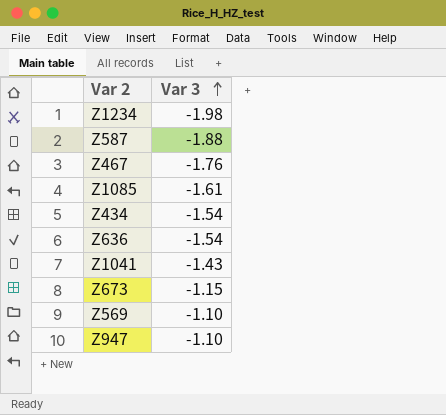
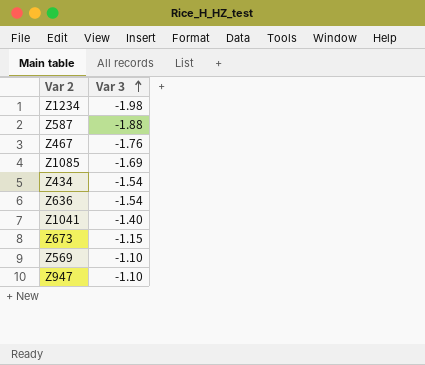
Z1085 | Var 3: -1.61 -> -1.69
Z1041 | Var 3: -1.43 -> -1.40

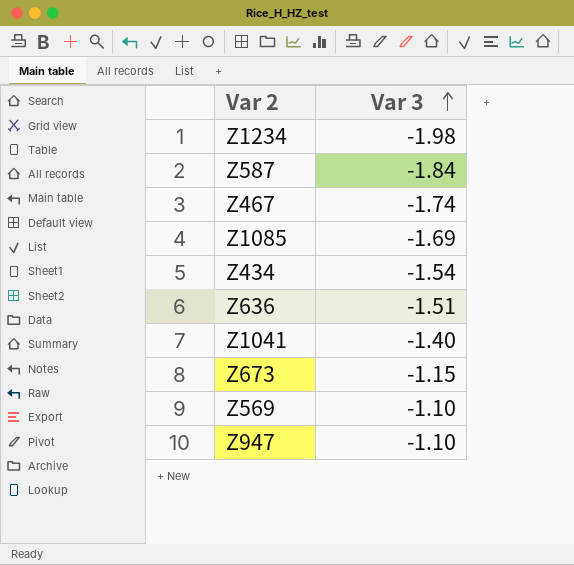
Z587 | Var 3: -1.88 -> -1.84
Z467 | Var 3: -1.76 -> -1.74
Z636 | Var 3: -1.54 -> -1.51

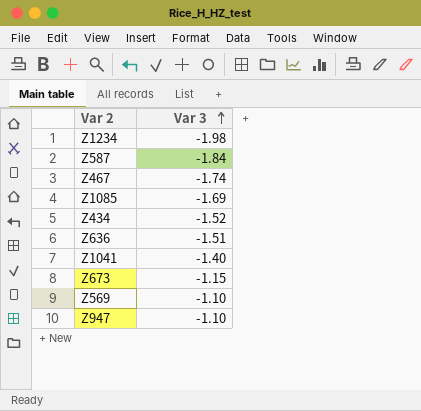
Z434 | Var 3: -1.54 -> -1.52

